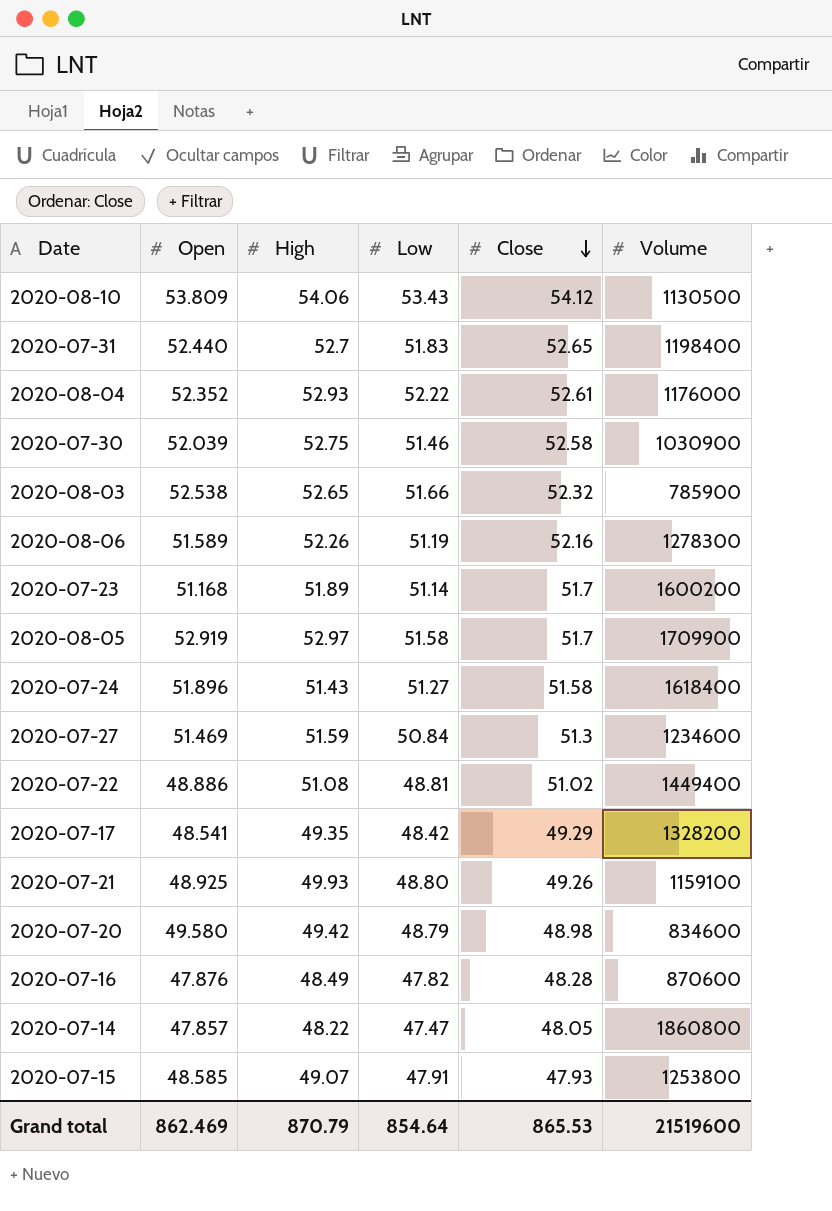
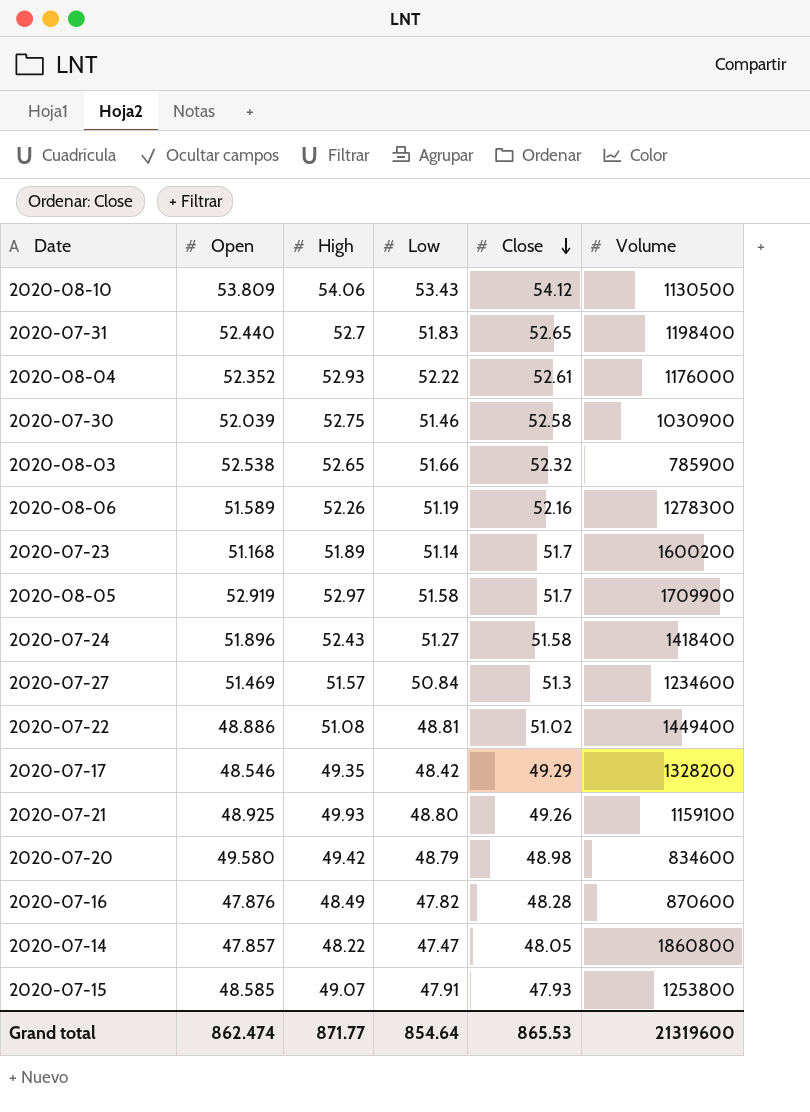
2020-07-24 | High: 51.43 -> 52.43
2020-07-24 | Volume: 1618400 -> 1418400
2020-07-27 | High: 51.59 -> 51.57
2020-07-17 | Open: 48.541 -> 48.546
Grand total | Open: 862.469 -> 862.474
Grand total | High: 870.79 -> 871.77
Grand total | Volume: 21519600 -> 21319600

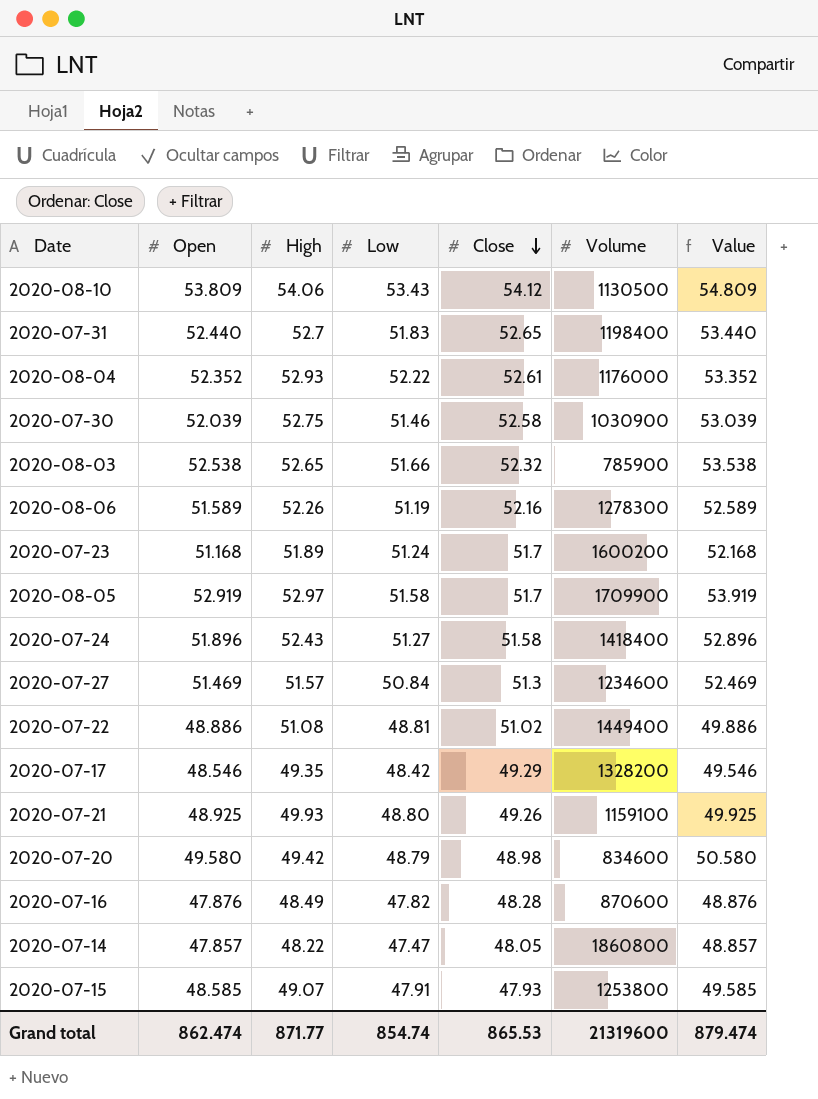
column Value | formula: none -> [Open] + 1
2020-07-23 | Low: 51.14 -> 51.24
Grand total | Low: 854.64 -> 854.74

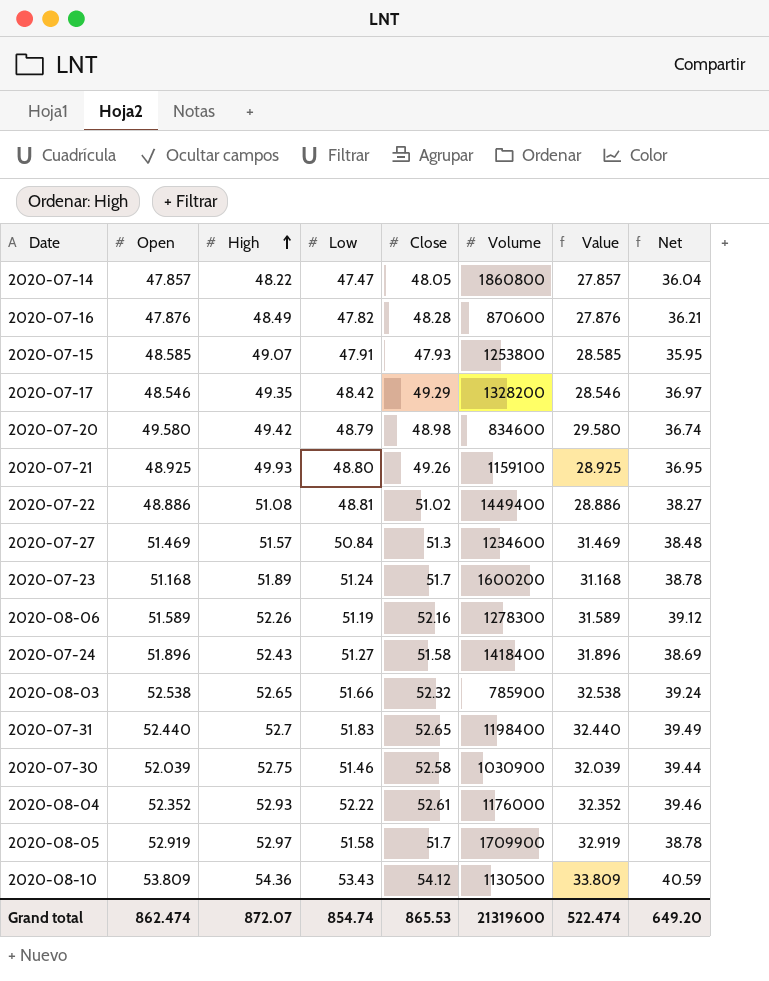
row order: Close descending -> High ascending
column Value | formula: [Open] + 1 -> [Open] - 20
column Net | formula: none -> [Close] * 0.75
2020-08-10 | High: 54.06 -> 54.36
Grand total | High: 871.77 -> 872.07
Grand total | Value: 879.474 -> 522.474

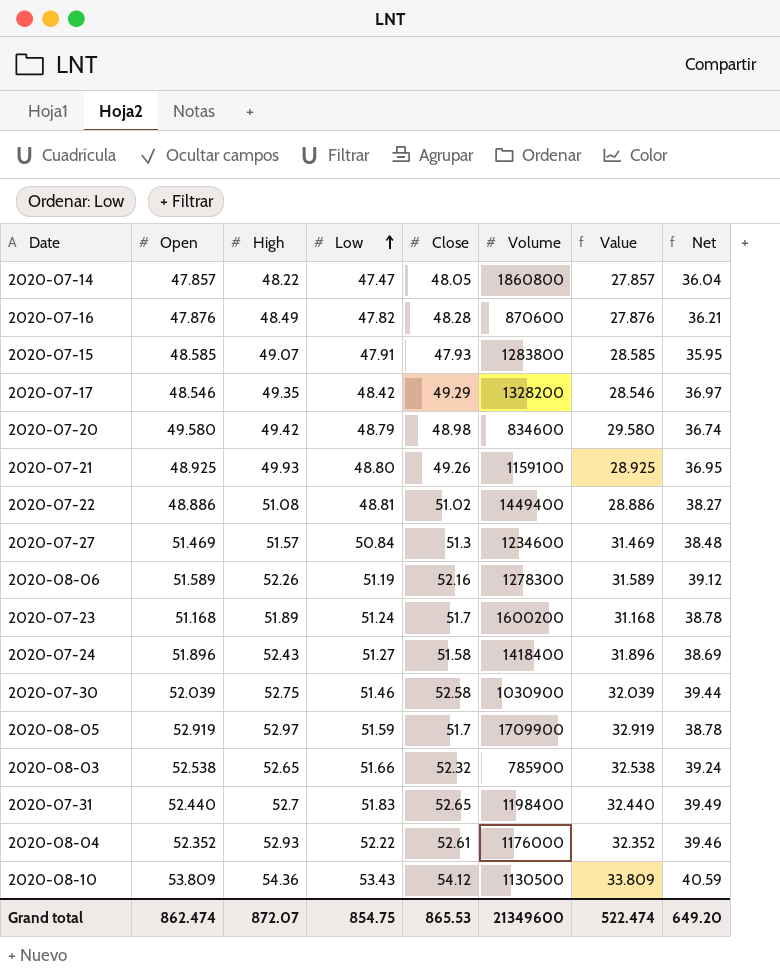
row order: High ascending -> Low ascending
2020-07-15 | Volume: 1253800 -> 1283800
2020-08-05 | Low: 51.58 -> 51.59
Grand total | Low: 854.74 -> 854.75
Grand total | Volume: 21319600 -> 21349600

